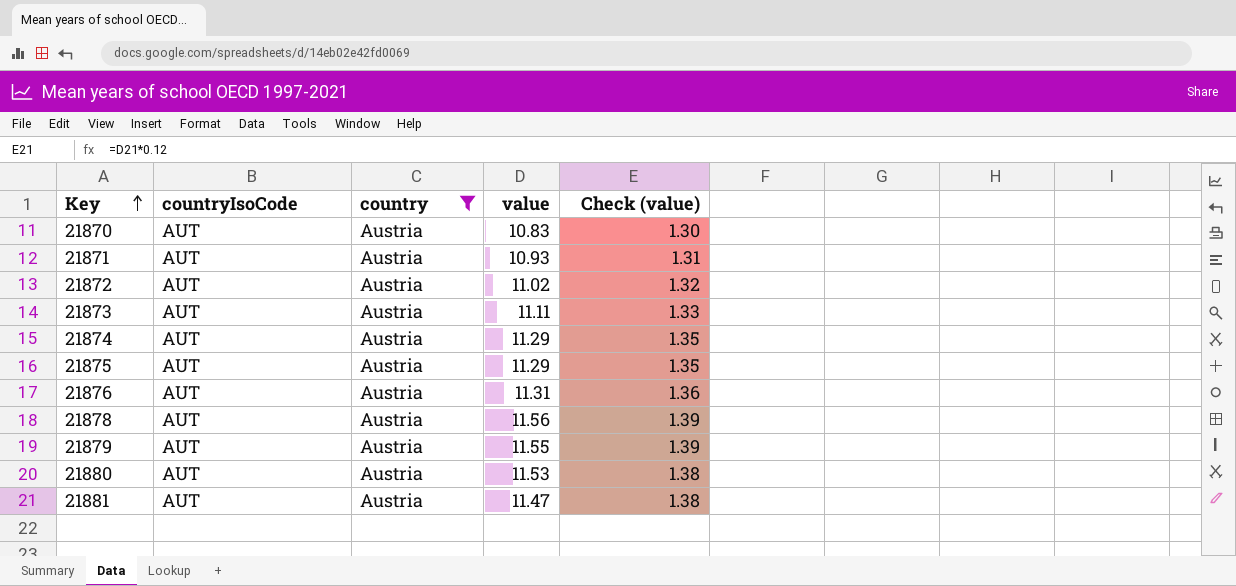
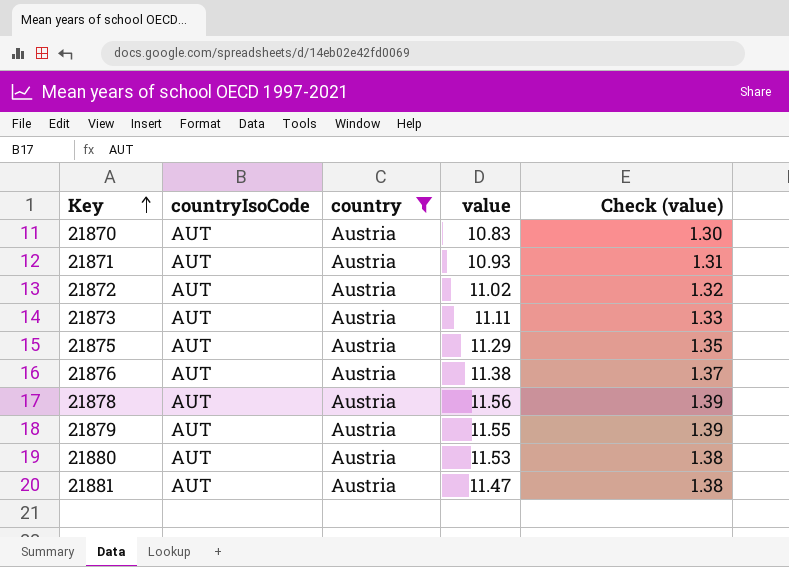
row 21874: AUT | Austria | 11.29 | 1.35 -> none
21876 | value: 11.31 -> 11.38
21876 | Check (value): 1.36 -> 1.37

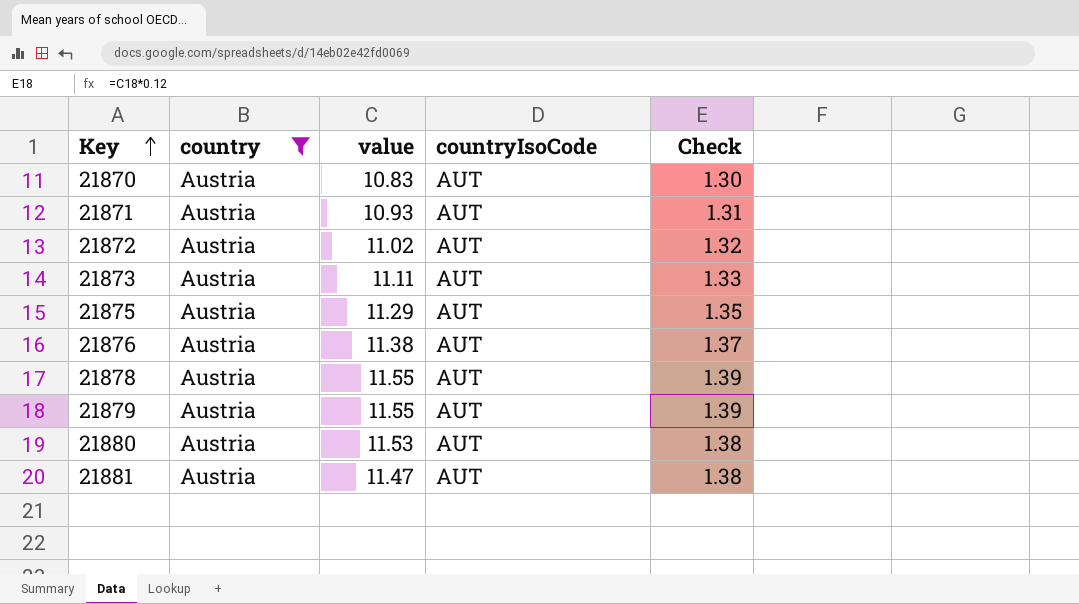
column countryIsoCode | position: 2 -> 4
column name: Check (value) -> Check
21878 | value: 11.56 -> 11.55

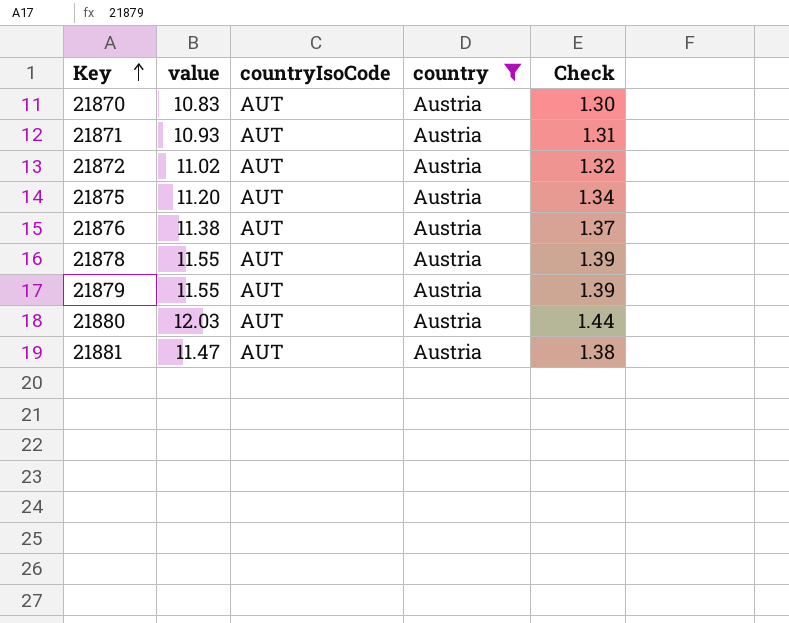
column country | position: 2 -> 4
row 21873: Austria | 11.11 | AUT | 1.33 -> none
21875 | value: 11.29 -> 11.20
21875 | Check: 1.35 -> 1.34
21880 | value: 11.53 -> 12.03
21880 | Check: 1.38 -> 1.44

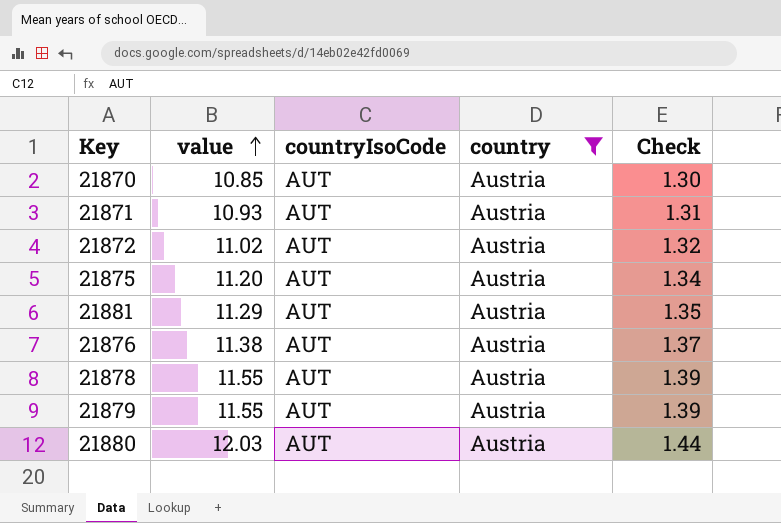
row order: Key ascending -> value ascending
21870 | value: 10.83 -> 10.85
21881 | value: 11.47 -> 11.29
21881 | Check: 1.38 -> 1.35

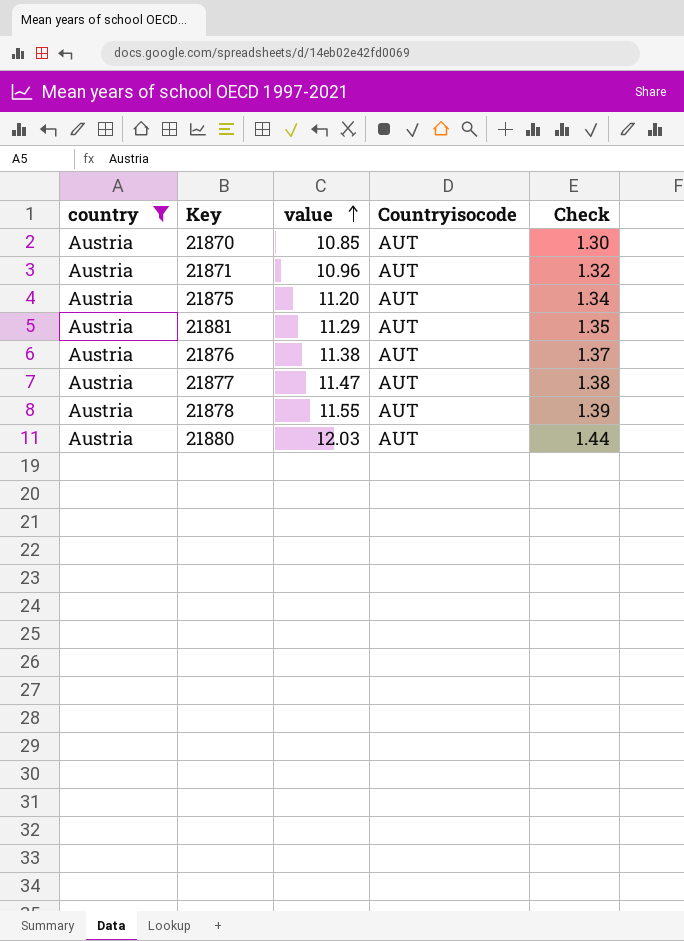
column country | position: 4 -> 1
column name: countryIsoCode -> Countryisocode
row 21872: 11.02 | AUT | Austria | 1.32 -> none
row 21879: 11.55 | AUT | Austria | 1.39 -> none
21871 | value: 10.93 -> 10.96
21871 | Check: 1.31 -> 1.32
row 21877: none -> Austria | 11.47 | AUT | 1.38

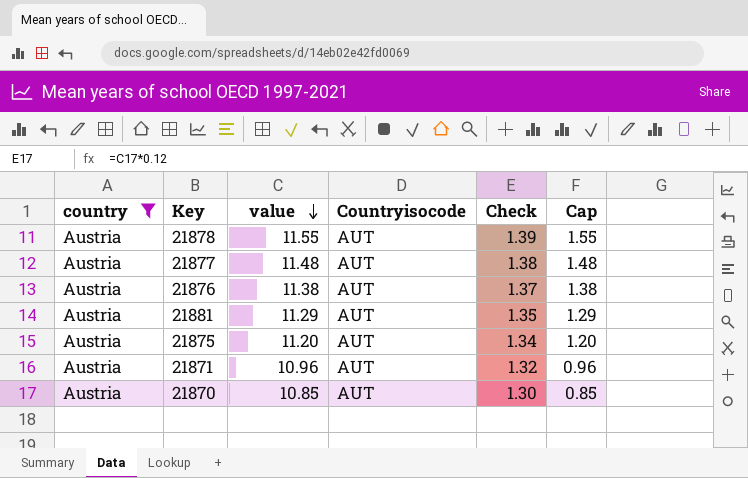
row order: value ascending -> value descending
column Cap | formula: none -> [value] - 10
row 21880: Austria | 12.03 | AUT | 1.44 -> none
21877 | value: 11.47 -> 11.48

